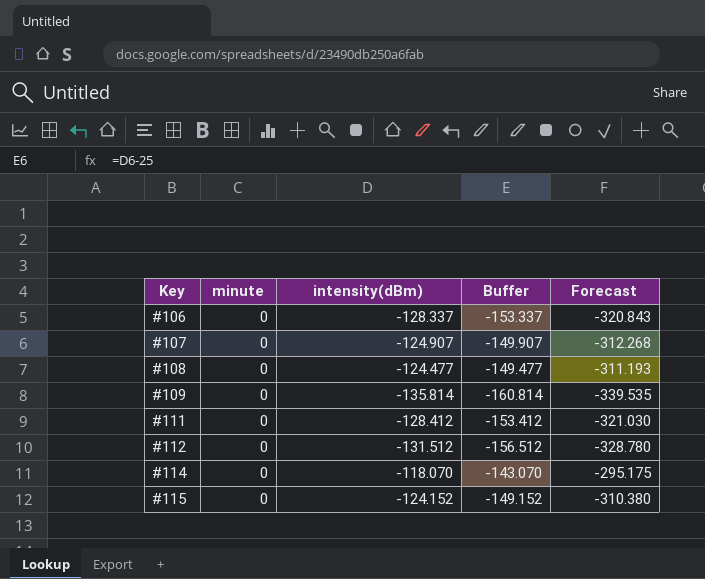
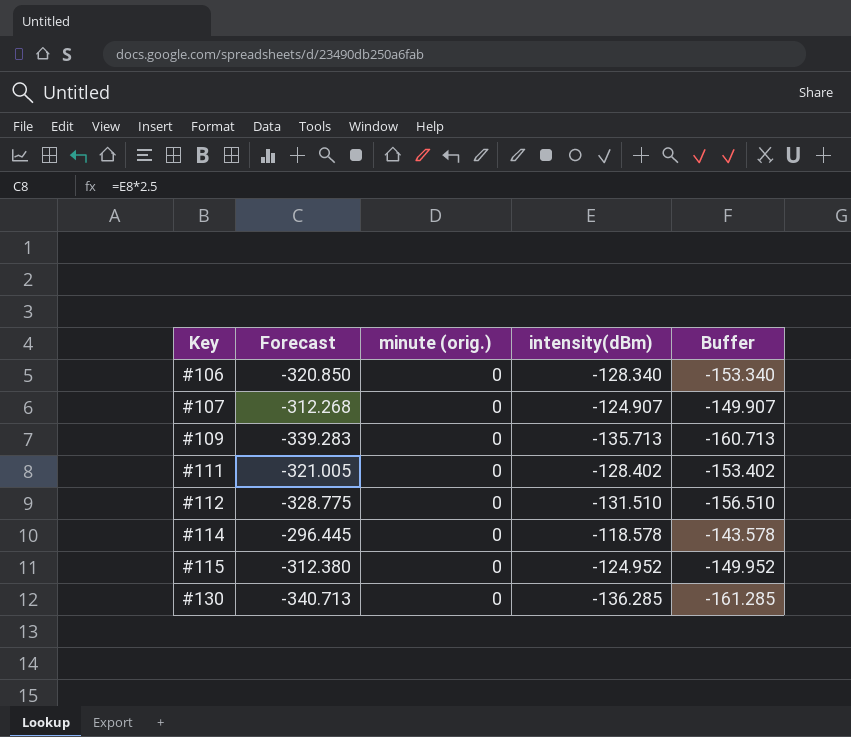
column Forecast | position: 5 -> 2
column name: minute -> minute (orig.)
row #108: 0 | -124.477 | -149.477 | -311.193 -> none
#106 | Forecast: -320.843 -> -320.850
#106 | intensity(dBm): -128.337 -> -128.340
#106 | Buffer: -153.337 -> -153.340
#109 | Forecast: -339.535 -> -339.283
#109 | intensity(dBm): -135.814 -> -135.713
#109 | Buffer: -160.814 -> -160.713
#111 | Forecast: -321.030 -> -321.005
#111 | intensity(dBm): -128.412 -> -128.402
#111 | Buffer: -153.412 -> -153.402
#112 | Forecast: -328.780 -> -328.775
#112 | intensity(dBm): -131.512 -> -131.510
#112 | Buffer: -156.512 -> -156.510
#114 | Forecast: -295.175 -> -296.445
#114 | intensity(dBm): -118.070 -> -118.578
#114 | Buffer: -143.070 -> -143.578
#115 | Forecast: -310.380 -> -312.380
#115 | intensity(dBm): -124.152 -> -124.952
#115 | Buffer: -149.152 -> -149.952
row #130: none -> -340.713 | 0 | -136.285 | -161.285

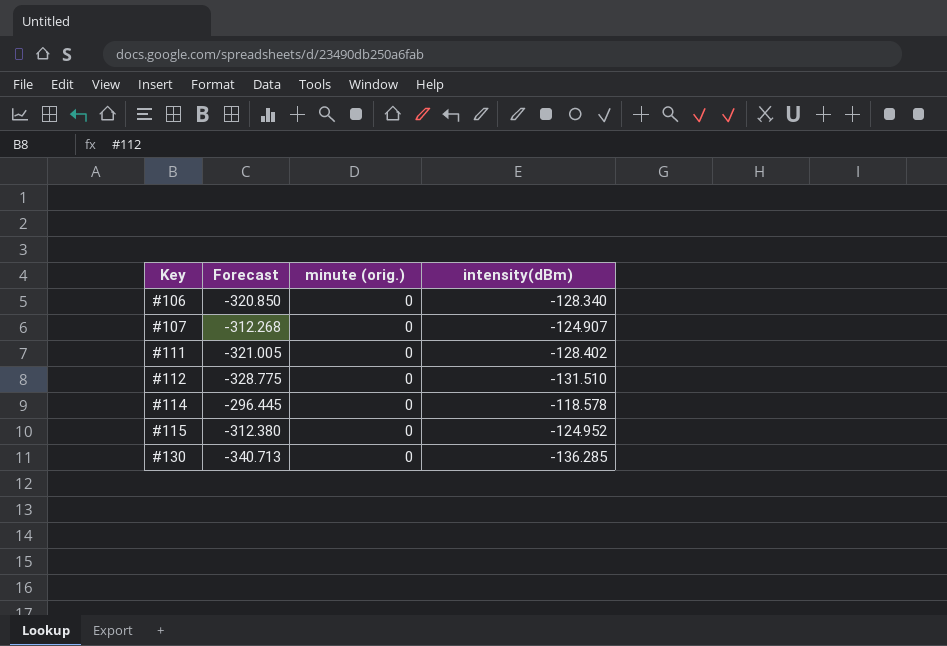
column Buffer | formula: [intensity(dBm)] - 25 -> none
row #109: -339.283 | 0 | -135.713 | -160.713 -> none

